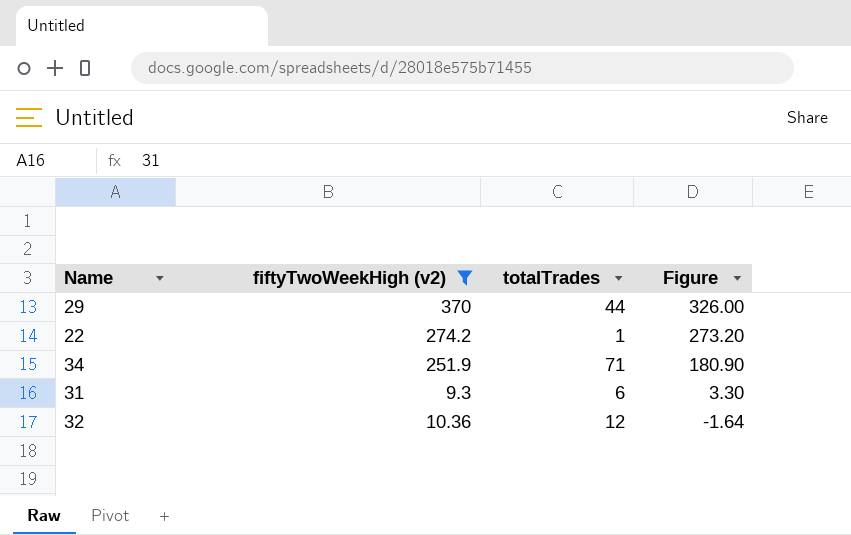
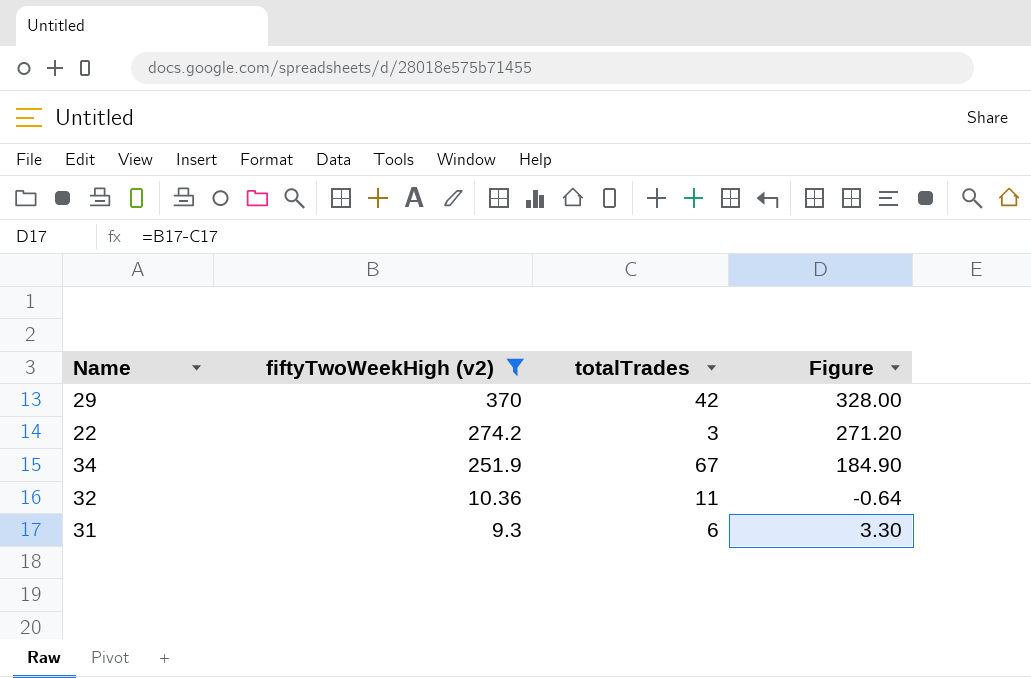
row order: Figure descending -> fiftyTwoWeekHigh (v2) descending
29 | totalTrades: 44 -> 42
29 | Figure: 326.00 -> 328.00
22 | totalTrades: 1 -> 3
22 | Figure: 273.20 -> 271.20
34 | totalTrades: 71 -> 67
34 | Figure: 180.90 -> 184.90
32 | totalTrades: 12 -> 11
32 | Figure: -1.64 -> -0.64

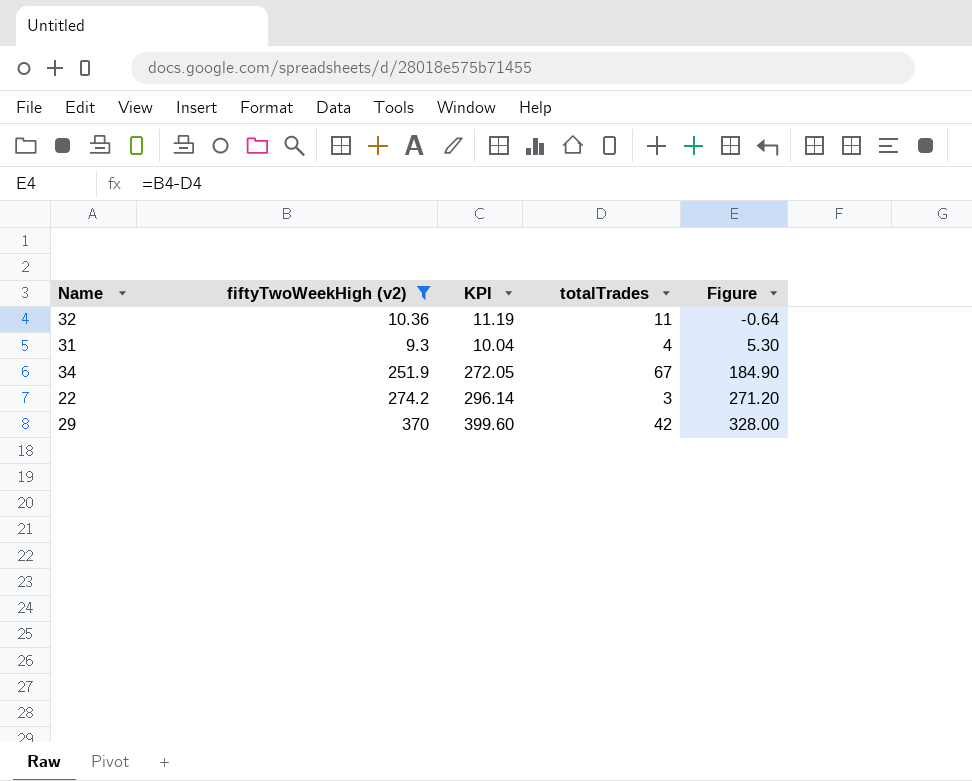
row order: fiftyTwoWeekHigh (v2) descending -> Figure ascending
column KPI | formula: none -> [fiftyTwoWeekHigh (v2)] * 1.08
31 | totalTrades: 6 -> 4
31 | Figure: 3.30 -> 5.30

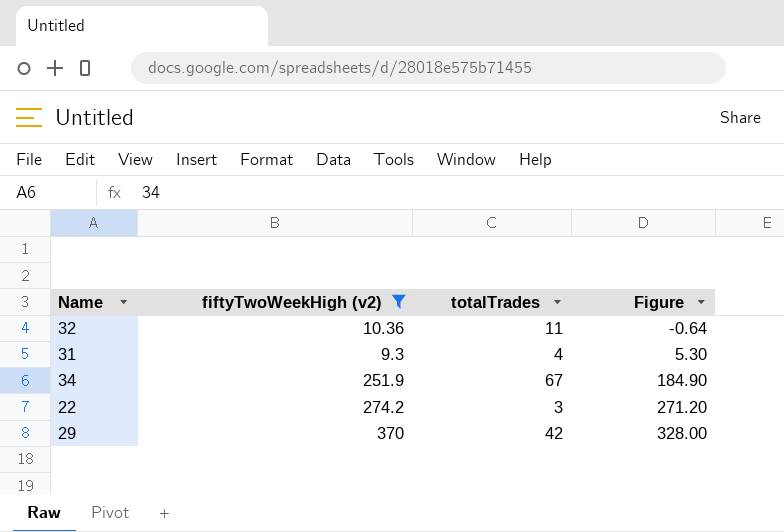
column KPI | formula: [fiftyTwoWeekHigh (v2)] * 1.08 -> none

